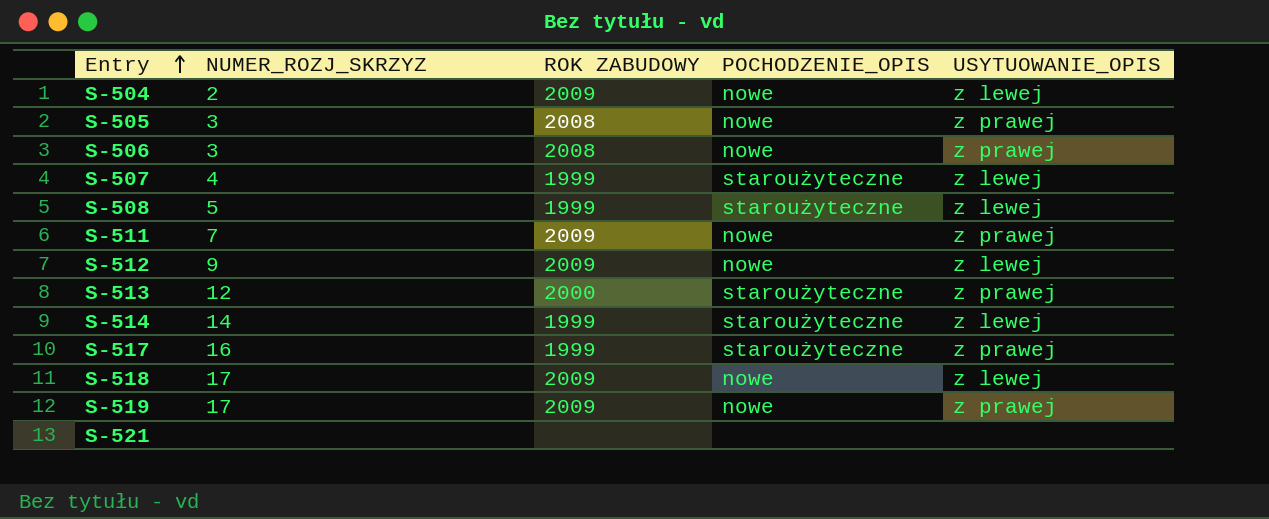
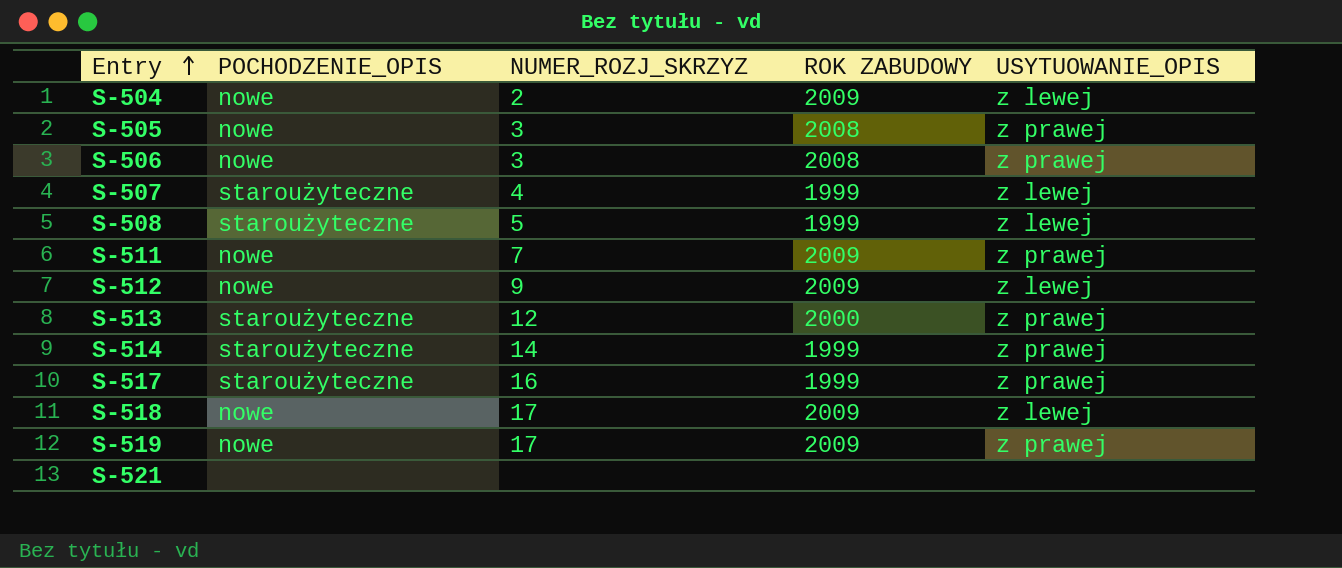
column POCHODZENIE_OPIS | position: 4 -> 2
S-514 | USYTUOWANIE_OPIS: z lewej -> z prawej

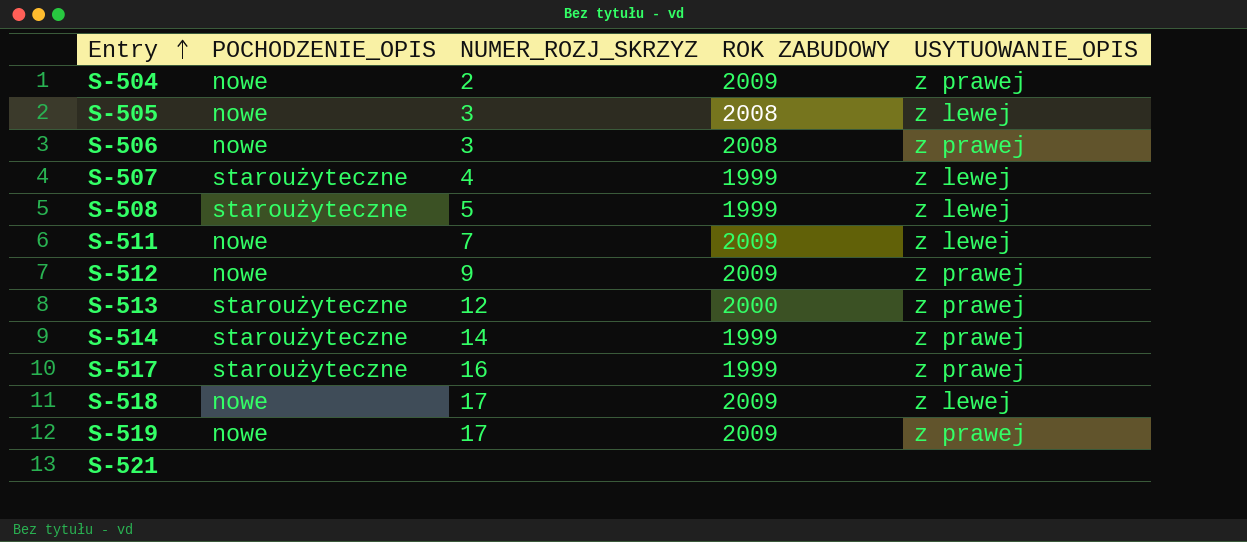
S-504 | USYTUOWANIE_OPIS: z lewej -> z prawej
S-505 | USYTUOWANIE_OPIS: z prawej -> z lewej
S-511 | USYTUOWANIE_OPIS: z prawej -> z lewej
S-512 | USYTUOWANIE_OPIS: z lewej -> z prawej

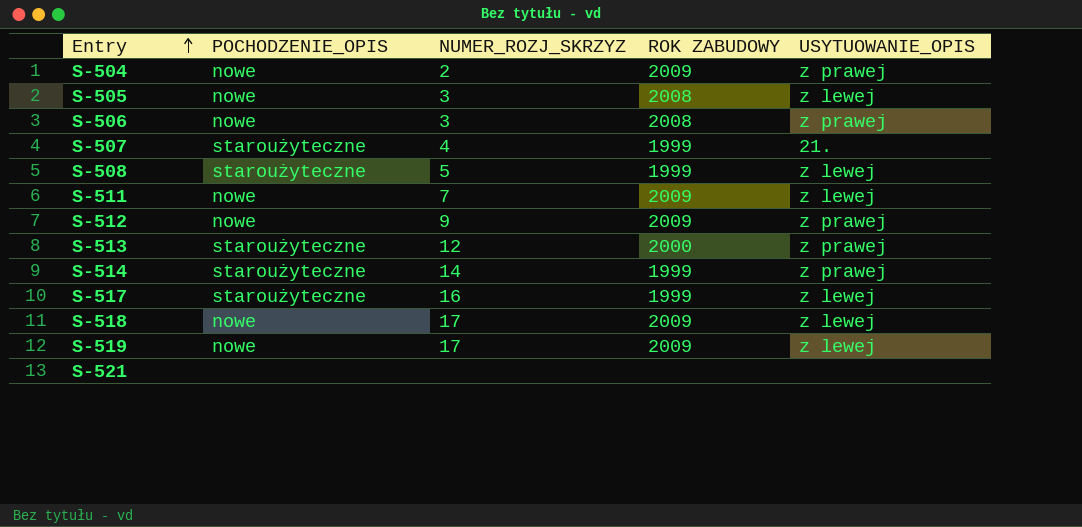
S-507 | USYTUOWANIE_OPIS: z lewej -> 21.
S-517 | USYTUOWANIE_OPIS: z prawej -> z lewej
S-519 | USYTUOWANIE_OPIS: z prawej -> z lewej

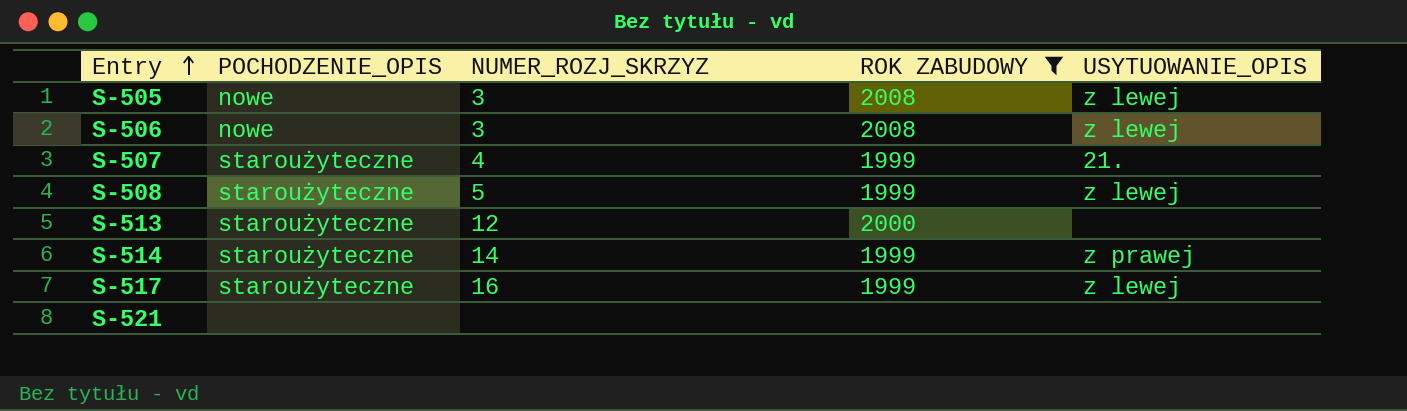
filter: none -> ROK ZABUDOWY != 2009
S-506 | USYTUOWANIE_OPIS: z prawej -> z lewej
S-513 | USYTUOWANIE_OPIS: z prawej -> none

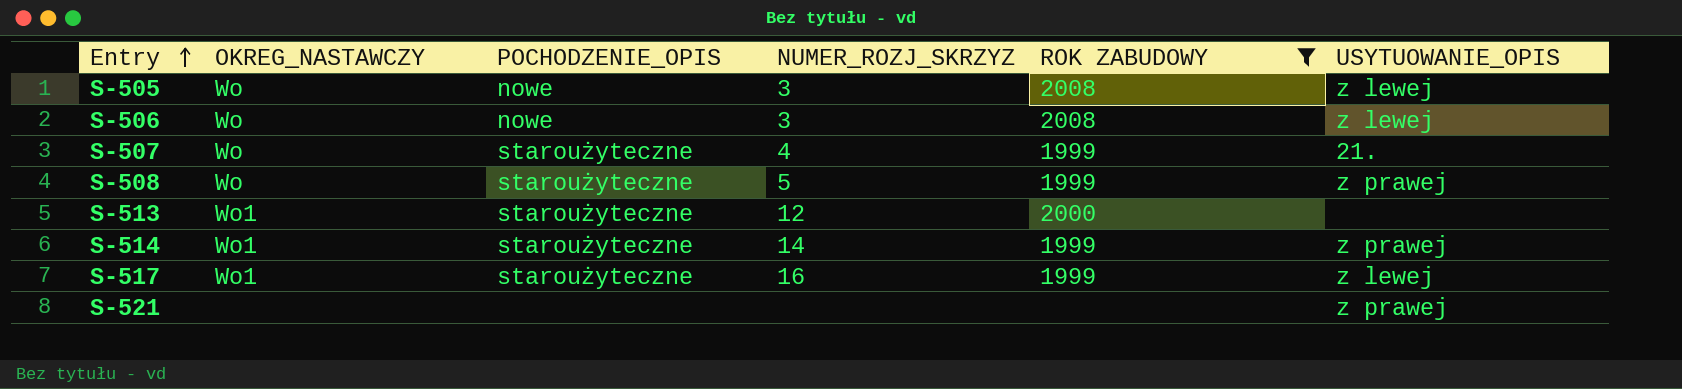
column OKREG_NASTAWCZY | position: none -> 2
S-508 | USYTUOWANIE_OPIS: z lewej -> z prawej
S-521 | USYTUOWANIE_OPIS: none -> z prawej

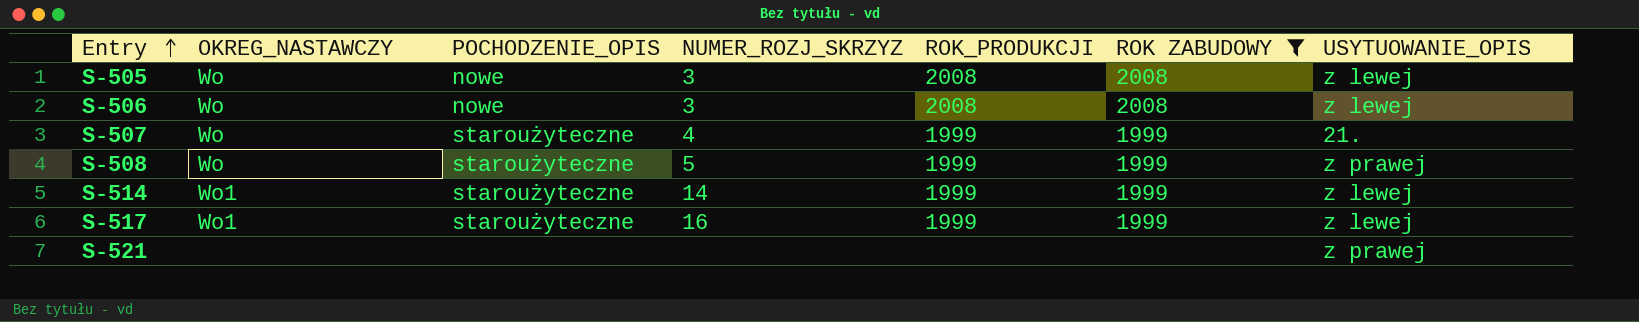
column ROK_PRODUKCJI | position: none -> 5
row S-513: Wo1 | staroużyteczne | 12 | 2000 | none -> none
S-514 | USYTUOWANIE_OPIS: z prawej -> z lewej

